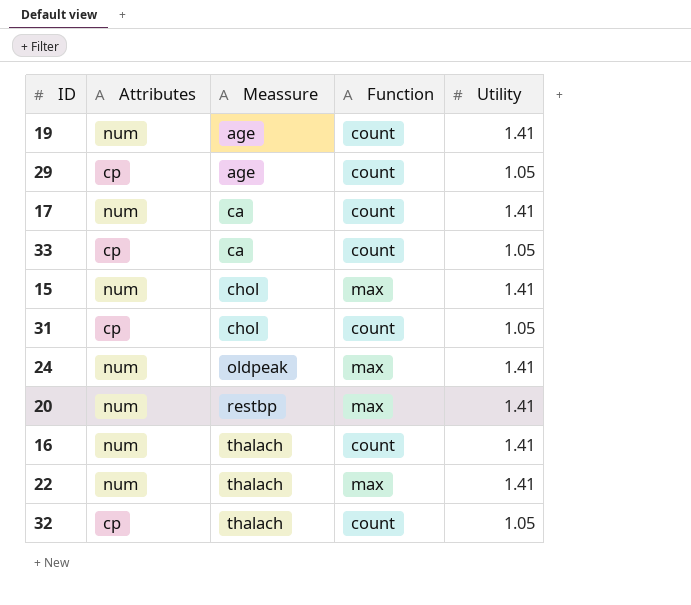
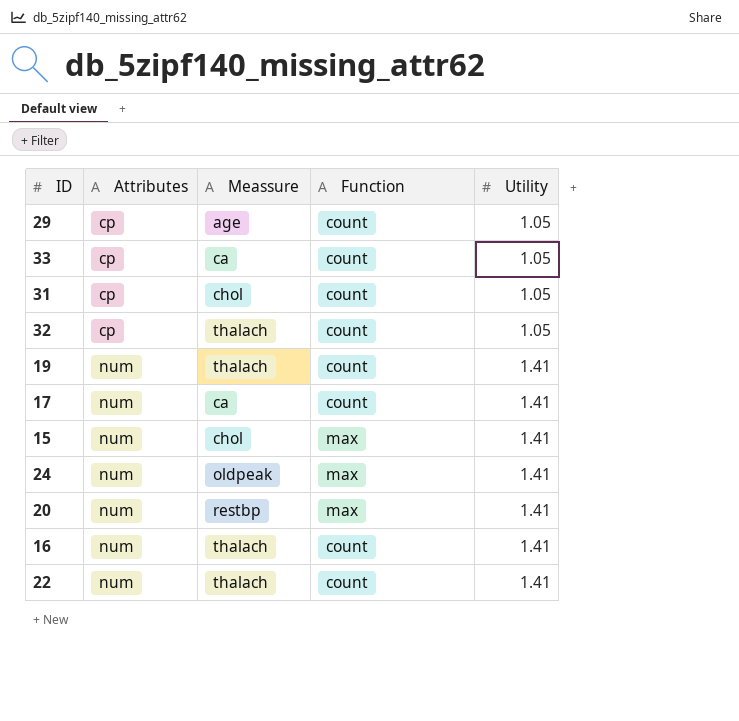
row order: Meassure ascending -> Attributes ascending
19 | Meassure: age -> thalach
22 | Function: max -> count

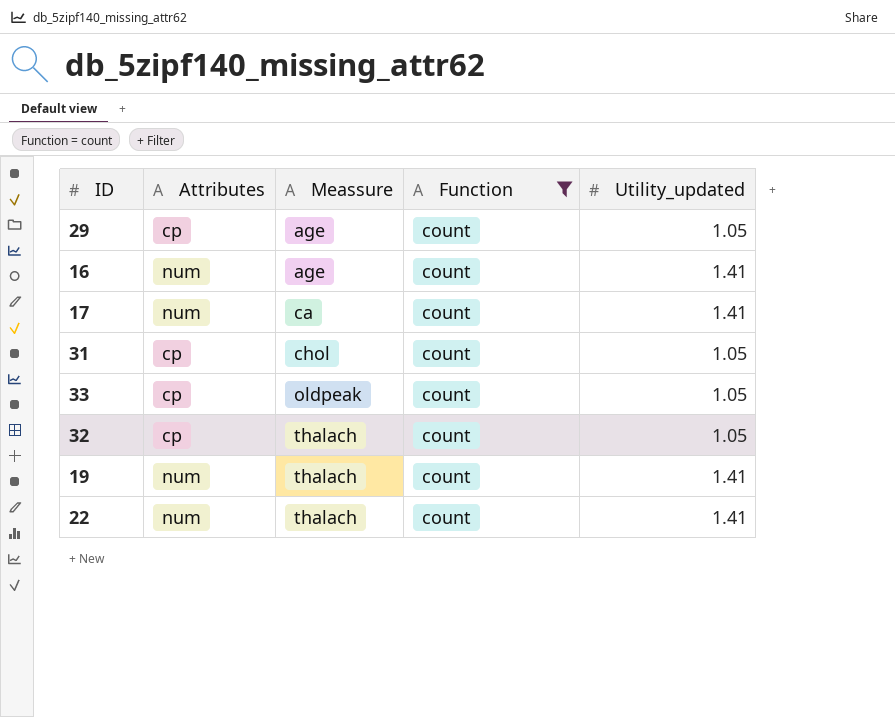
filter: none -> Function = count
row order: Attributes ascending -> Meassure ascending
column name: Utility -> Utility_updated
16 | Meassure: thalach -> age
33 | Meassure: ca -> oldpeak

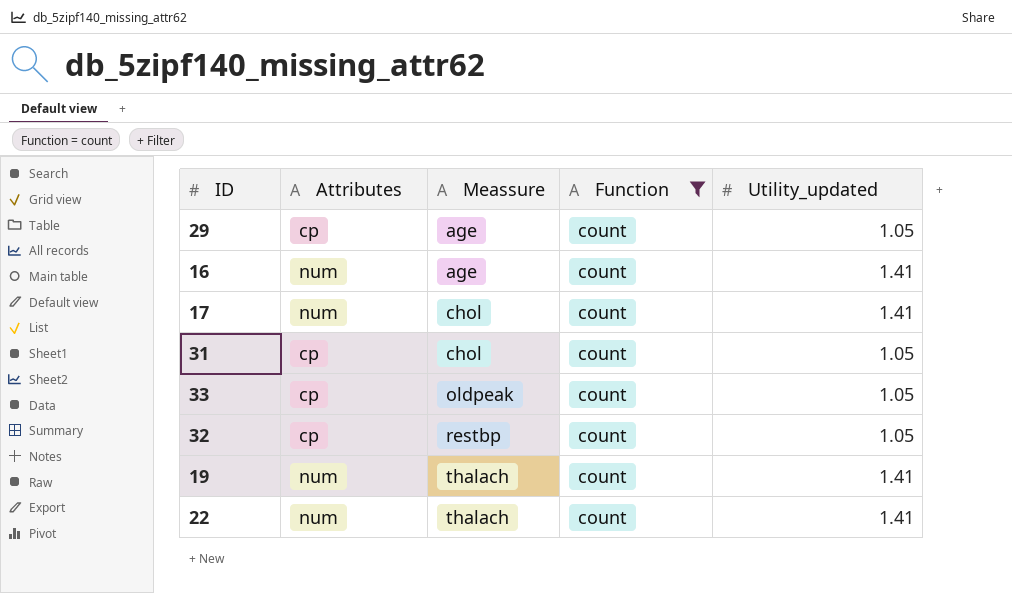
17 | Meassure: ca -> chol
32 | Meassure: thalach -> restbp

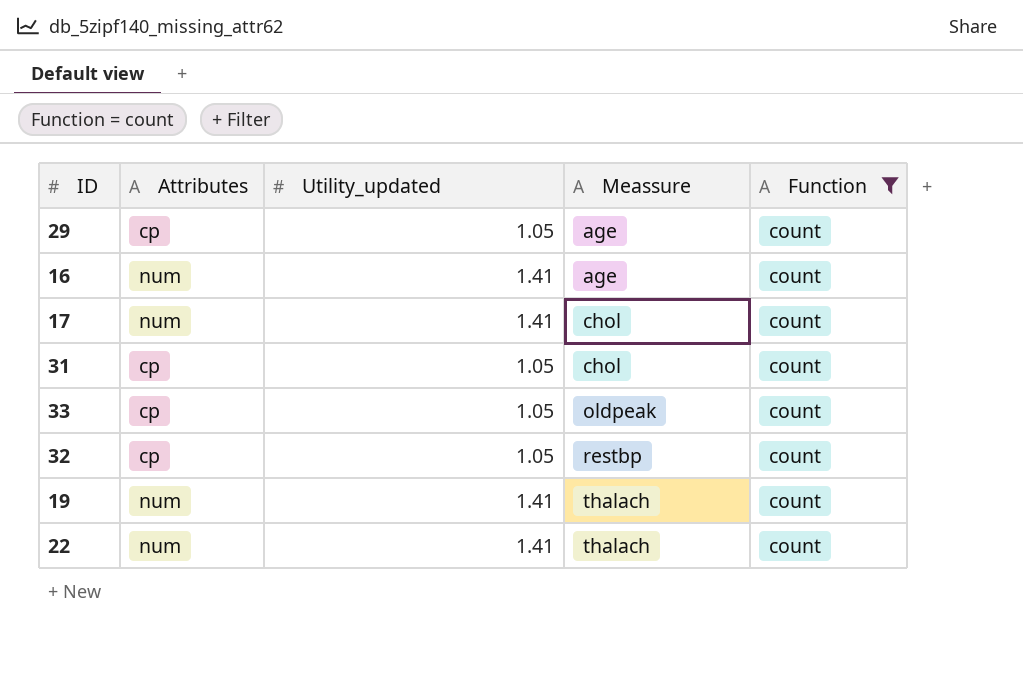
column Utility_updated | position: 5 -> 3

